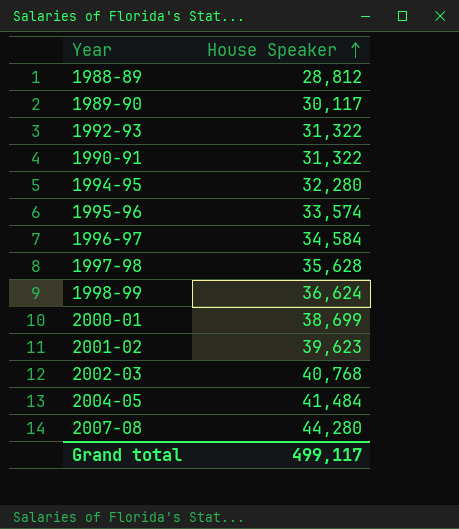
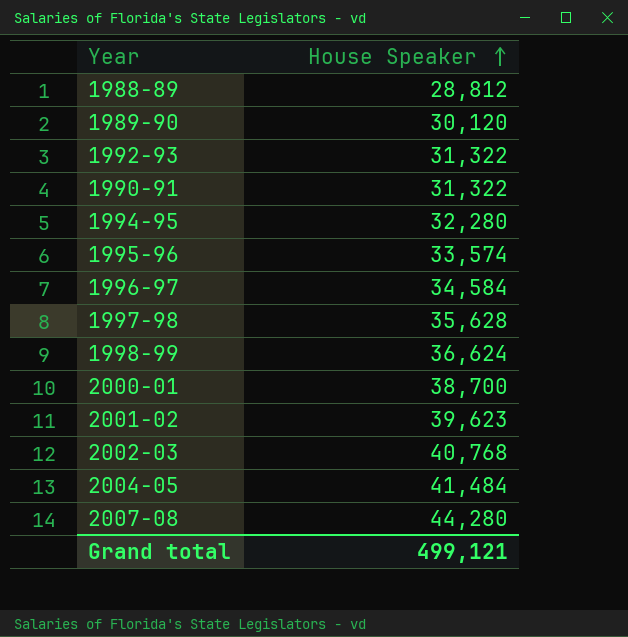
1989-90 | House Speaker: 30,117 -> 30,120
2000-01 | House Speaker: 38,699 -> 38,700
Grand total | House Speaker: 499,117 -> 499,121

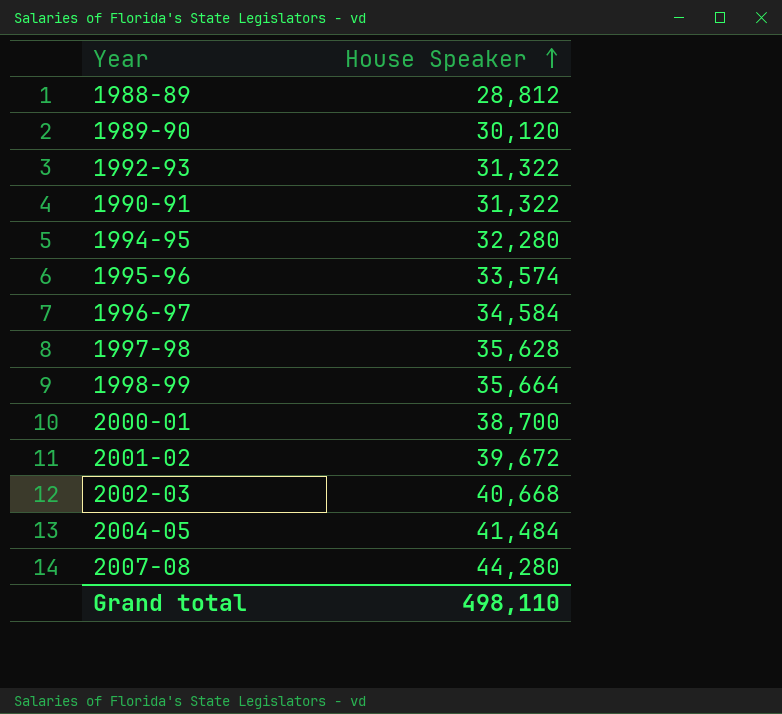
1998-99 | House Speaker: 36,624 -> 35,664
2001-02 | House Speaker: 39,623 -> 39,672
2002-03 | House Speaker: 40,768 -> 40,668
Grand total | House Speaker: 499,121 -> 498,110

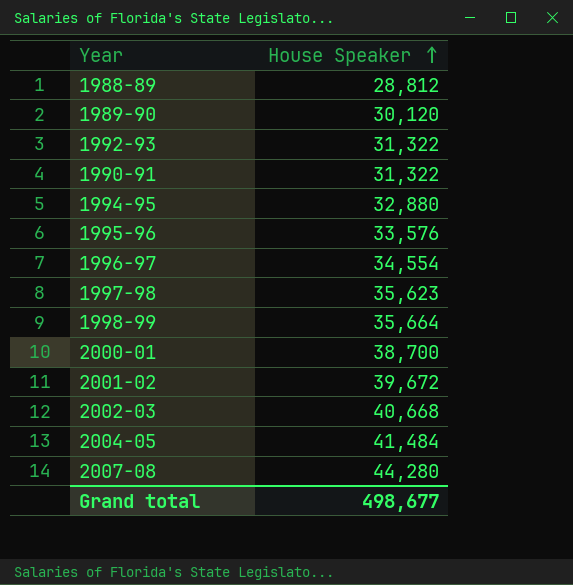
1994-95 | House Speaker: 32,280 -> 32,880
1995-96 | House Speaker: 33,574 -> 33,576
1996-97 | House Speaker: 34,584 -> 34,554
1997-98 | House Speaker: 35,628 -> 35,623
Grand total | House Speaker: 498,110 -> 498,677

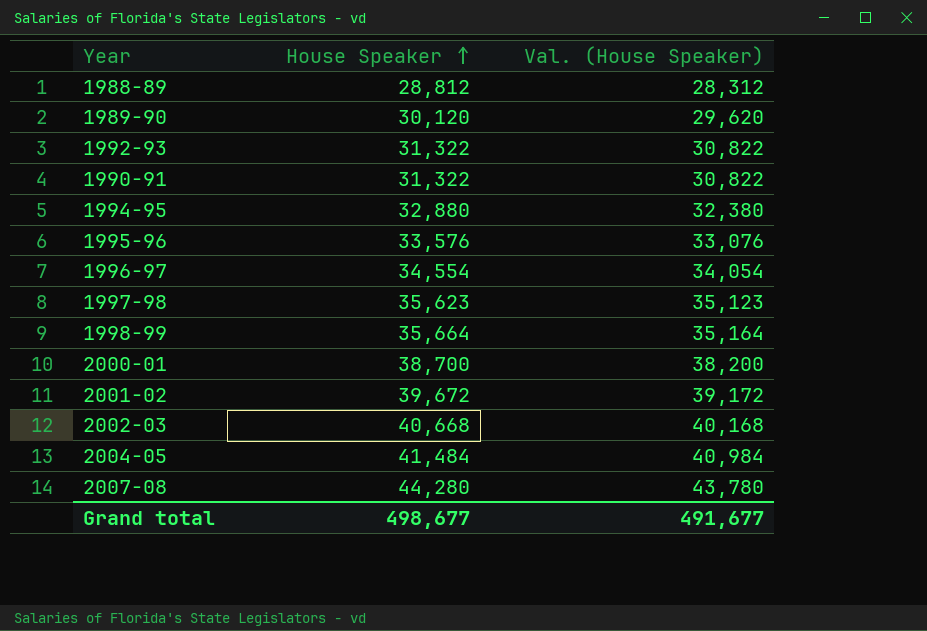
column Val. (House Speaker) | formula: none -> [House Speaker] - 500

